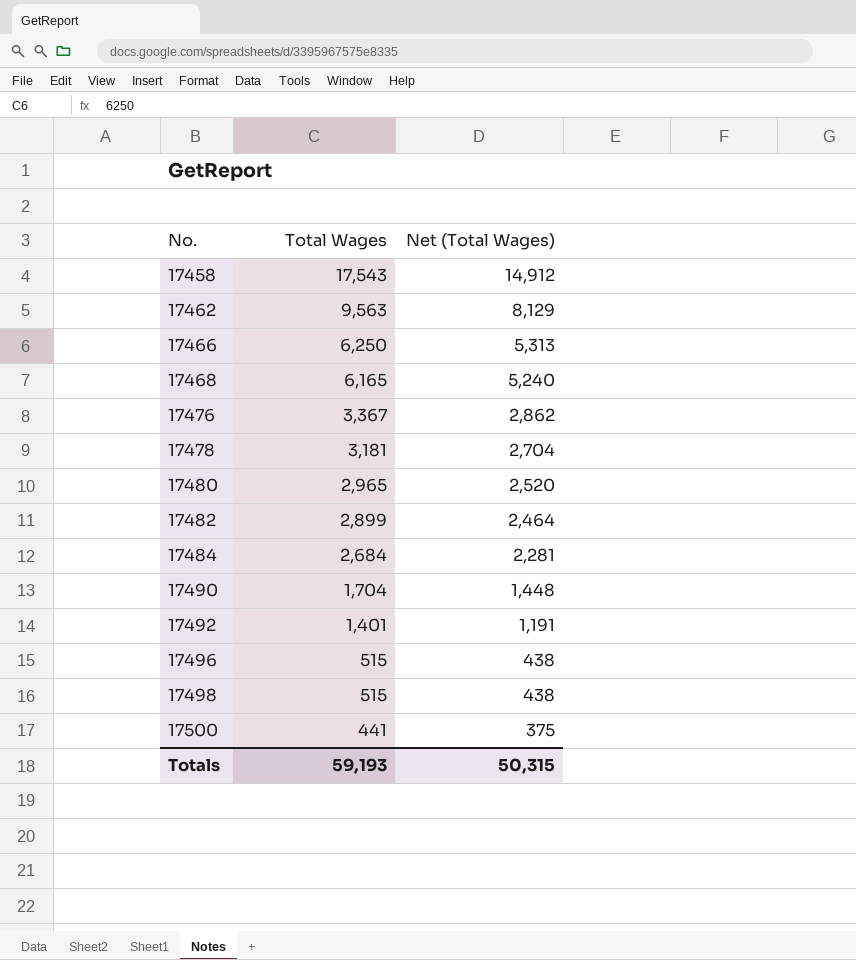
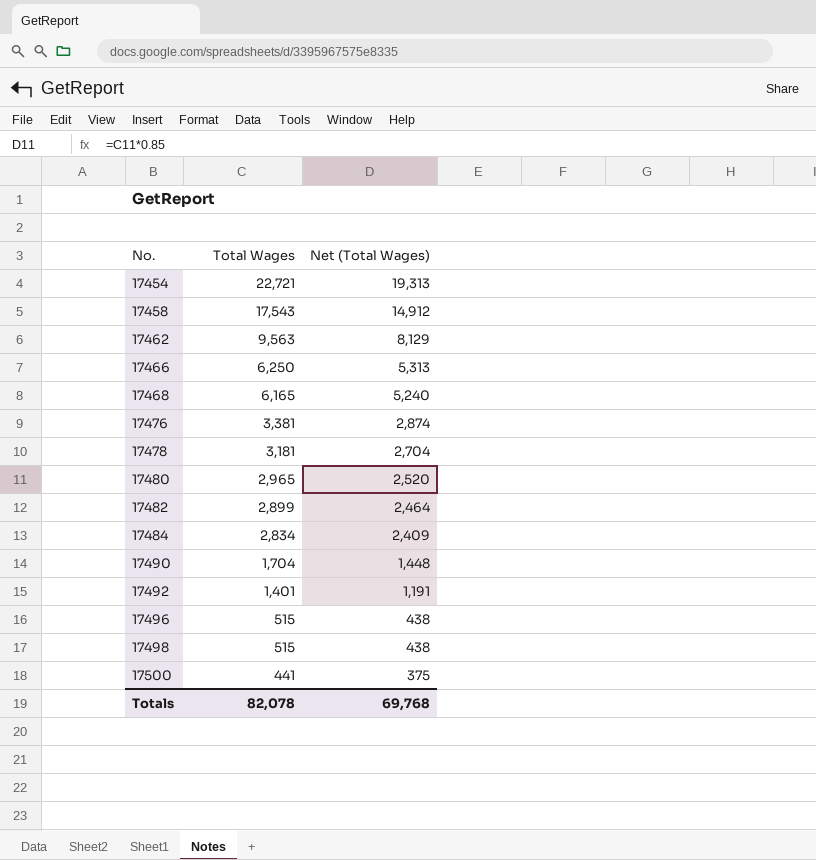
row 17454: none -> 22,721 | 19,313
17476 | Total Wages: 3,367 -> 3,381
17476 | Net (Total Wages): 2,862 -> 2,874
17484 | Total Wages: 2,684 -> 2,834
17484 | Net (Total Wages): 2,281 -> 2,409
Totals | Total Wages: 59,193 -> 82,078
Totals | Net (Total Wages): 50,315 -> 69,768

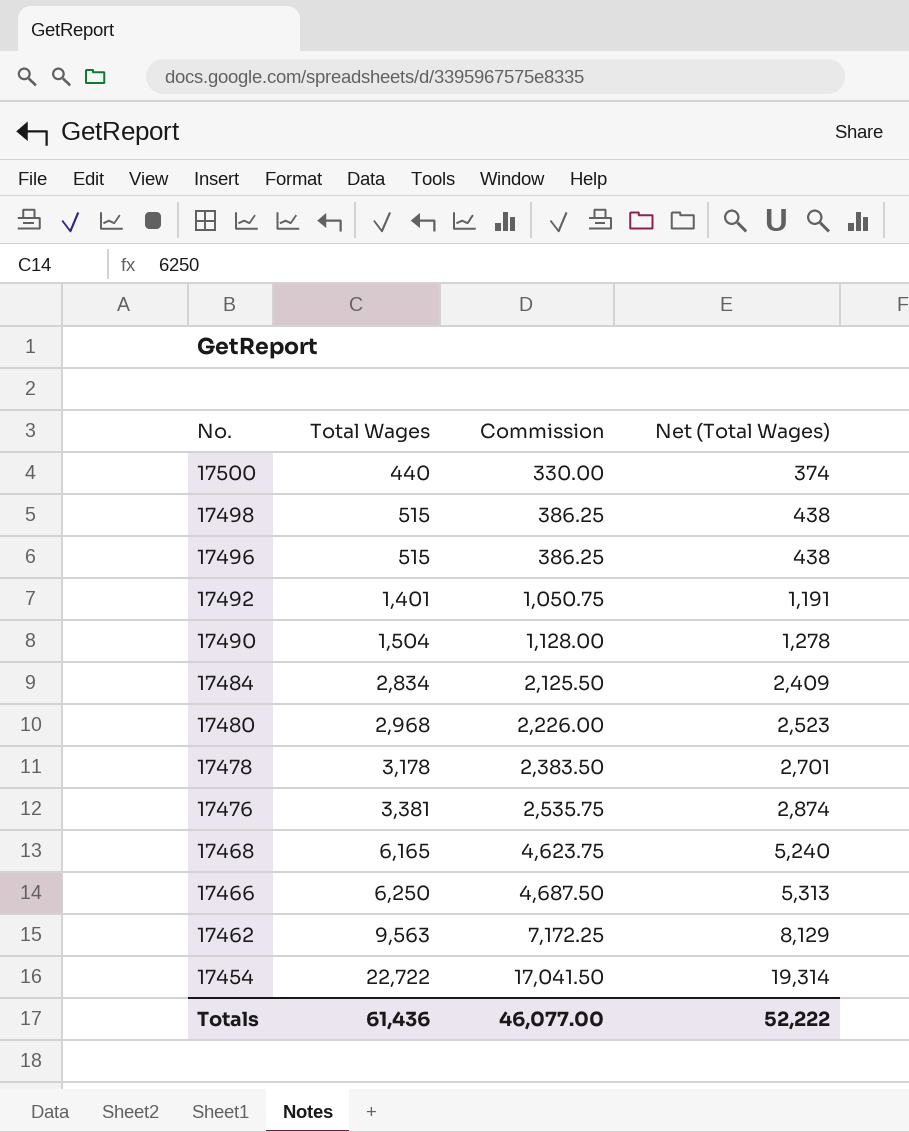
row order: No. ascending -> No. descending
column Commission | formula: none -> [Total Wages] * 0.75
row 17458: 17,543 | 14,912 -> none
row 17482: 2,899 | 2,464 -> none
17500 | Total Wages: 441 -> 440
17500 | Net (Total Wages): 375 -> 374
17490 | Total Wages: 1,704 -> 1,504
17490 | Net (Total Wages): 1,448 -> 1,278
17480 | Total Wages: 2,965 -> 2,968
17480 | Net (Total Wages): 2,520 -> 2,523
17478 | Total Wages: 3,181 -> 3,178
17478 | Net (Total Wages): 2,704 -> 2,701
17454 | Total Wages: 22,721 -> 22,722
17454 | Net (Total Wages): 19,313 -> 19,314
Totals | Total Wages: 82,078 -> 61,436
Totals | Net (Total Wages): 69,768 -> 52,222

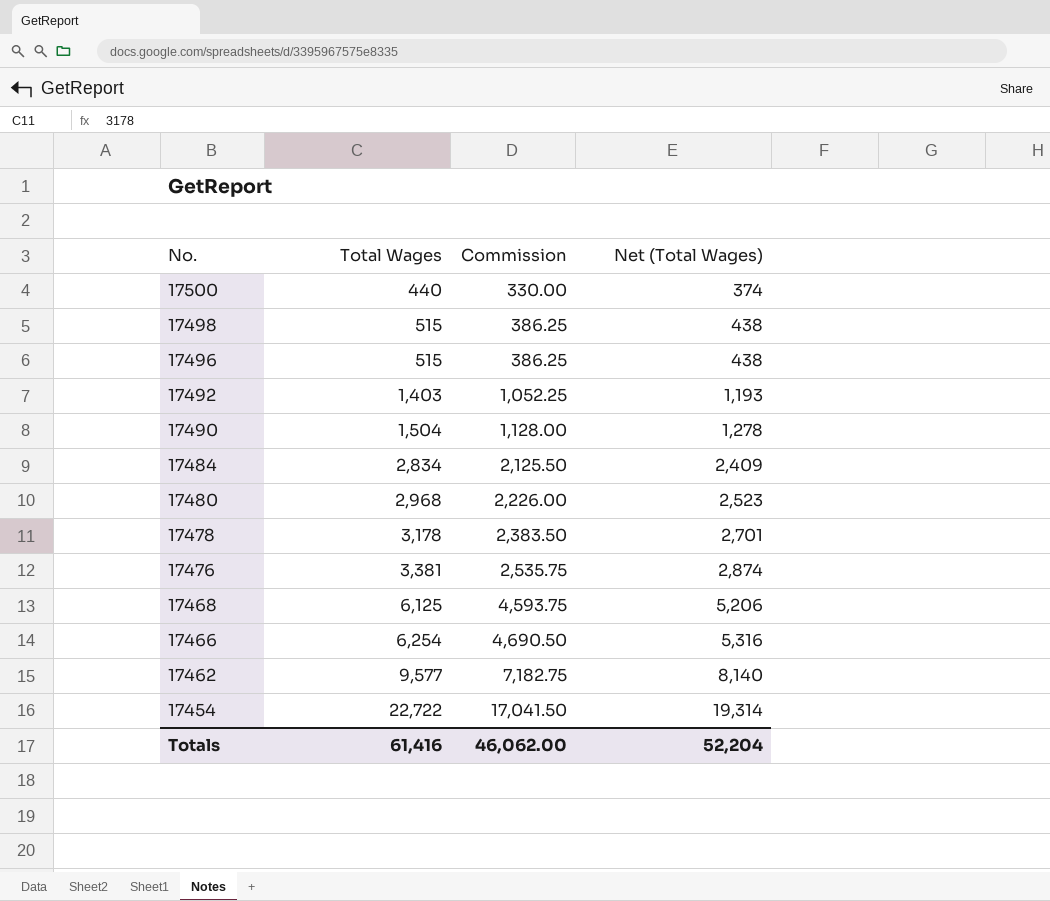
17492 | Total Wages: 1,401 -> 1,403
17492 | Commission: 1,050.75 -> 1,052.25
17492 | Net (Total Wages): 1,191 -> 1,193
17468 | Total Wages: 6,165 -> 6,125
17468 | Commission: 4,623.75 -> 4,593.75
17468 | Net (Total Wages): 5,240 -> 5,206
17466 | Total Wages: 6,250 -> 6,254
17466 | Commission: 4,687.50 -> 4,690.50
17466 | Net (Total Wages): 5,313 -> 5,316
17462 | Total Wages: 9,563 -> 9,577
17462 | Commission: 7,172.25 -> 7,182.75
17462 | Net (Total Wages): 8,129 -> 8,140
Totals | Total Wages: 61,436 -> 61,416
Totals | Commission: 46,077.00 -> 46,062.00
Totals | Net (Total Wages): 52,222 -> 52,204

